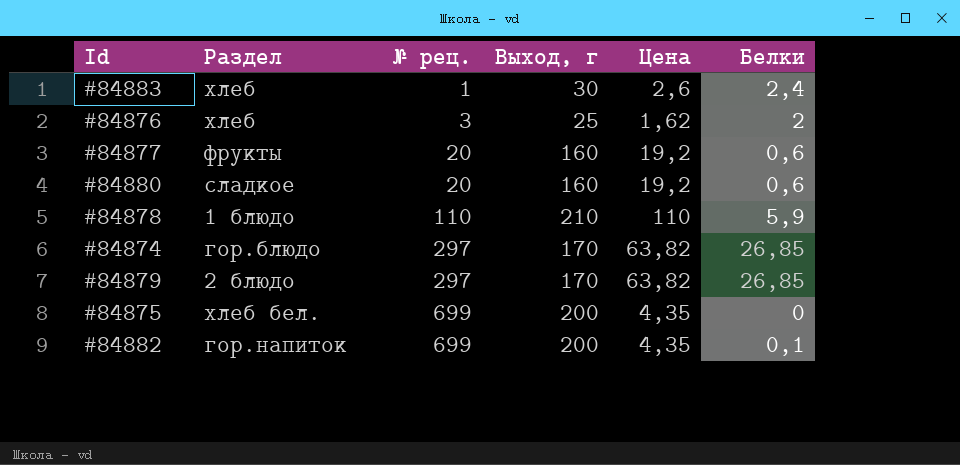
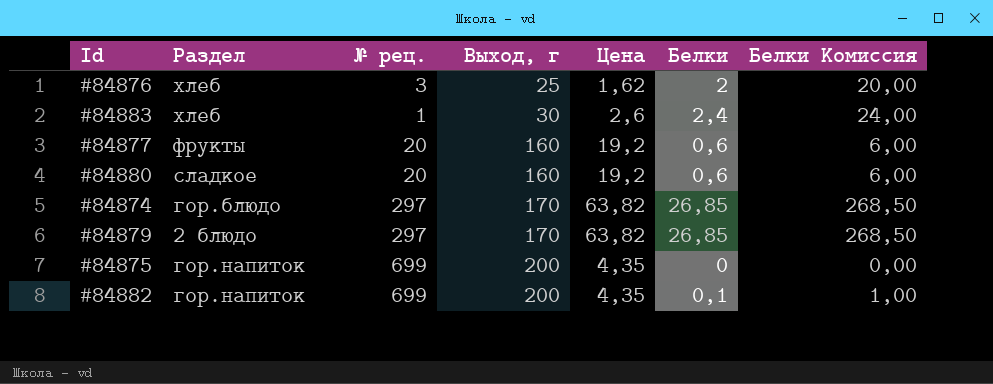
row order: № рец. ascending -> Выход, г ascending
column Белки Комиссия | formula: none -> [Белки] * 10
row #84878: 1 блюдо | 110 | 210 | 110 | 5,9 -> none
#84875 | Раздел: хлеб бел. -> гор.напиток

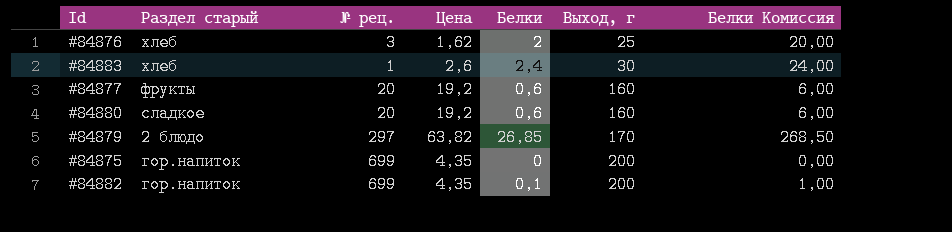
column name: Раздел -> Раздел старый
column Выход, г | position: 4 -> 6
row #84874: гор.блюдо | 297 | 170 | 63,82 | 26,85 | 268,50 -> none

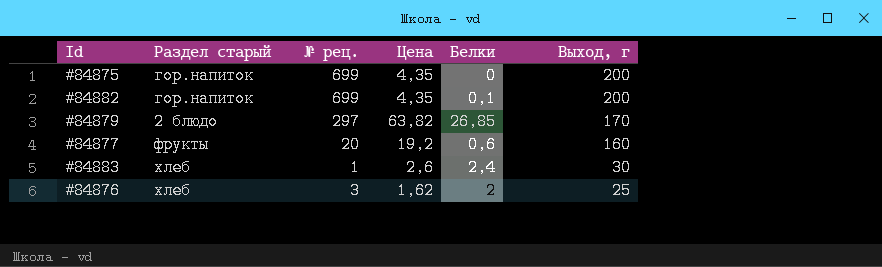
row order: Выход, г ascending -> Выход, г descending
column Белки Комиссия | formula: [Белки] * 10 -> none
row #84880: сладкое | 20 | 19,2 | 0,6 | 160 | 6,00 -> none

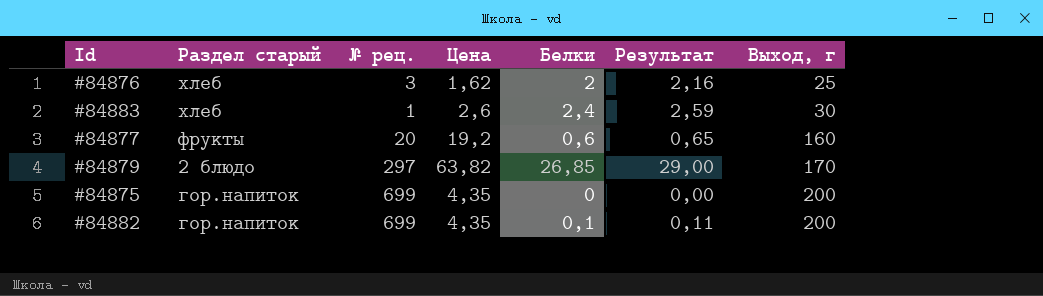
row order: Выход, г descending -> Выход, г ascending
column Результат | formula: none -> [Белки] * 1,08

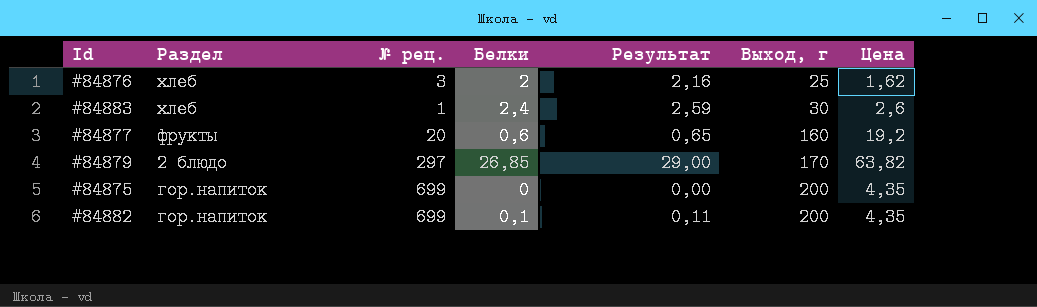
column name: Раздел старый -> Раздел
column Цена | position: 4 -> 7

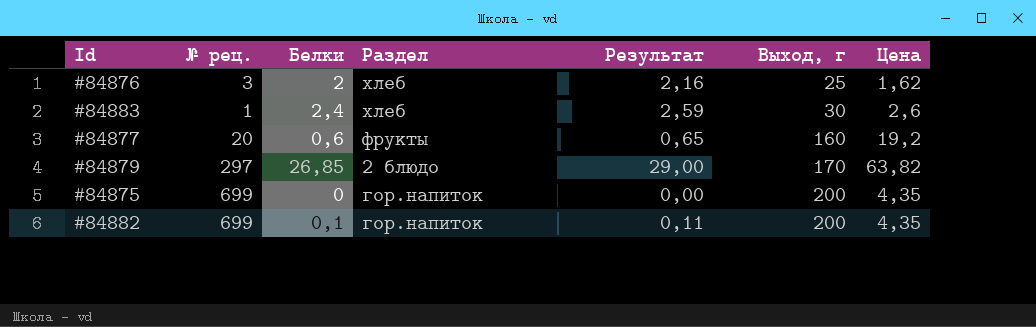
column Раздел | position: 2 -> 4

